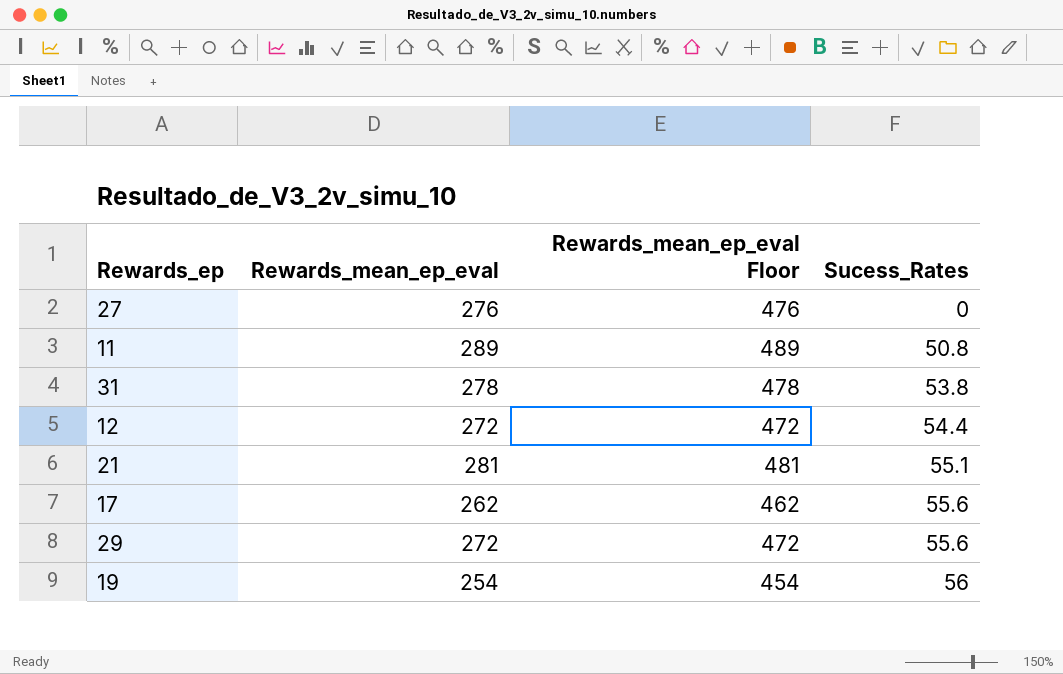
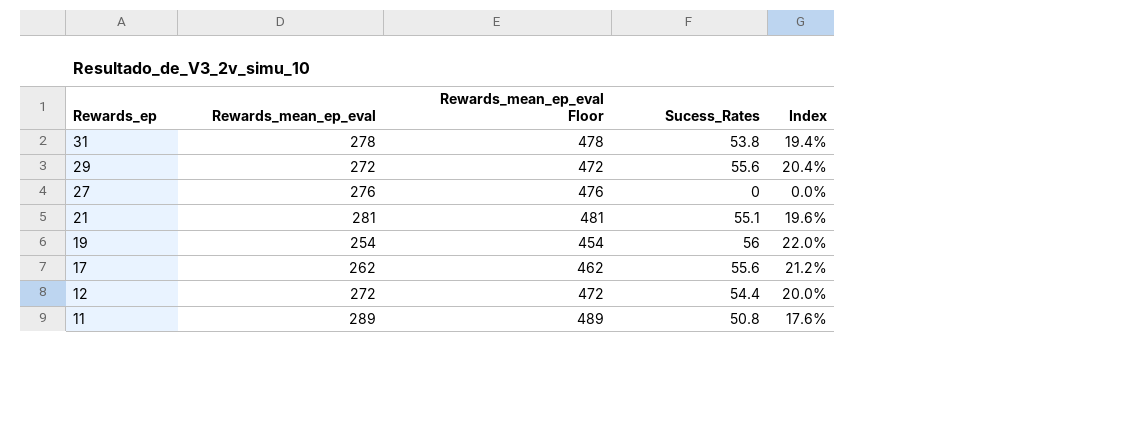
row order: Sucess_Rates ascending -> Rewards_ep descending
column Index | formula: none -> [Sucess_Rates] / [Rewards_mean_ep_eval]

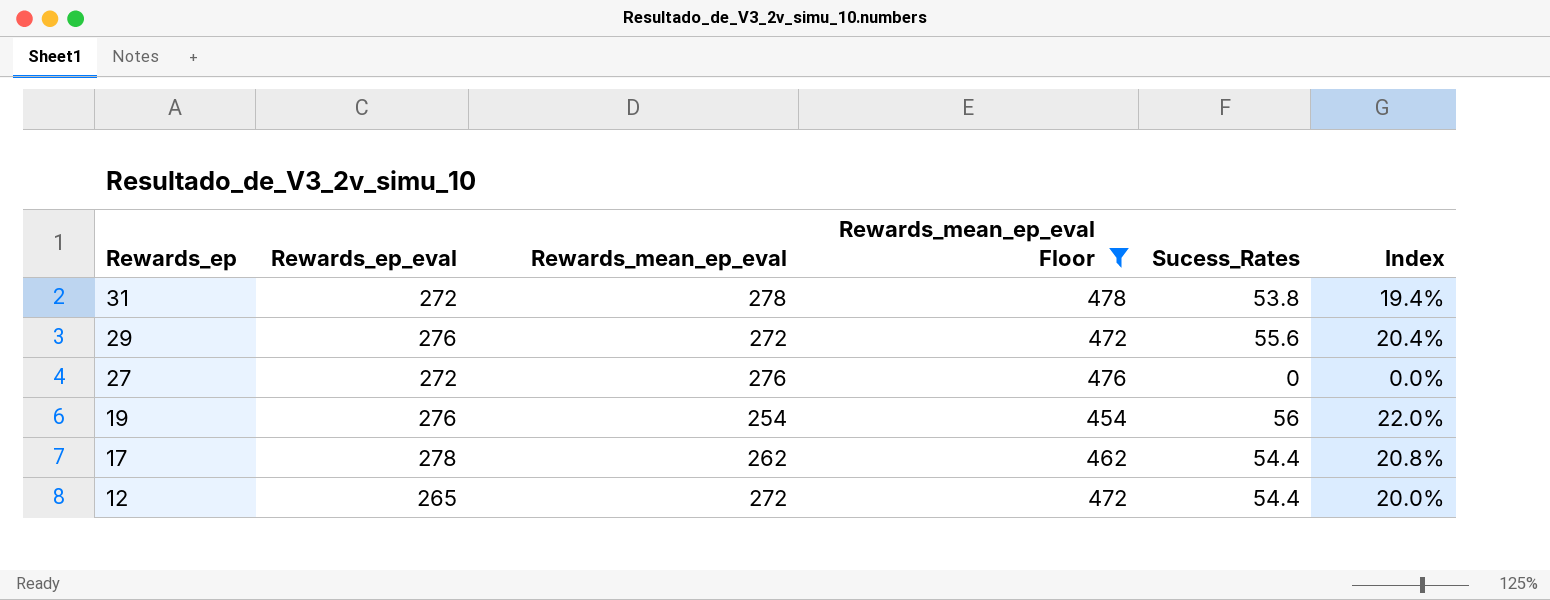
filter: none -> Rewards_mean_ep_eval Floor <= 478
column Rewards_ep_eval | position: none -> 2
17 | Sucess_Rates: 55.6 -> 54.4
17 | Index: 21.2% -> 20.8%

